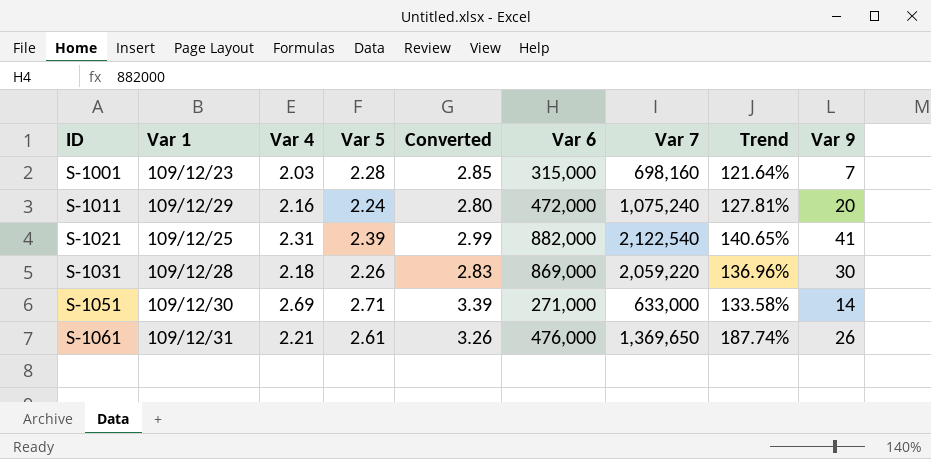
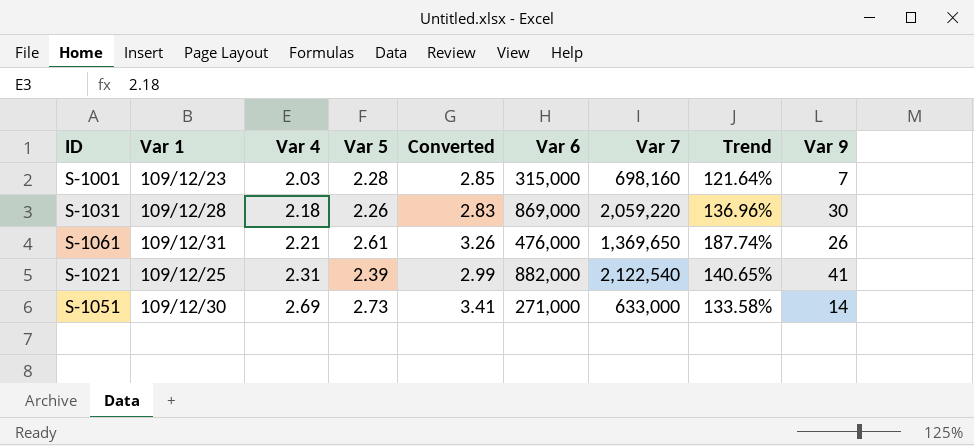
row order: ID ascending -> Var 4 ascending
row S-1011: 109/12/29 | 2.16 | 2.24 | 2.80 | 472,000 | 1,075,240 | 127.81% | 20 -> none
S-1051 | Var 5: 2.71 -> 2.73
S-1051 | Converted: 3.39 -> 3.41

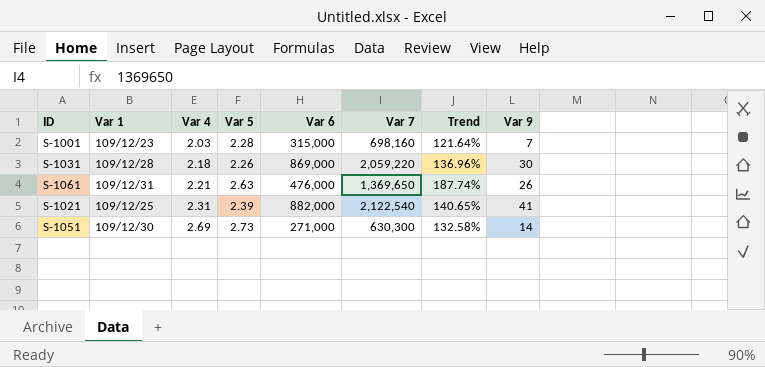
column Converted | formula: [Var 5] * 1.25 -> none
S-1061 | Var 5: 2.61 -> 2.63
S-1051 | Var 7: 633,000 -> 630,300
S-1051 | Trend: 133.58% -> 132.58%

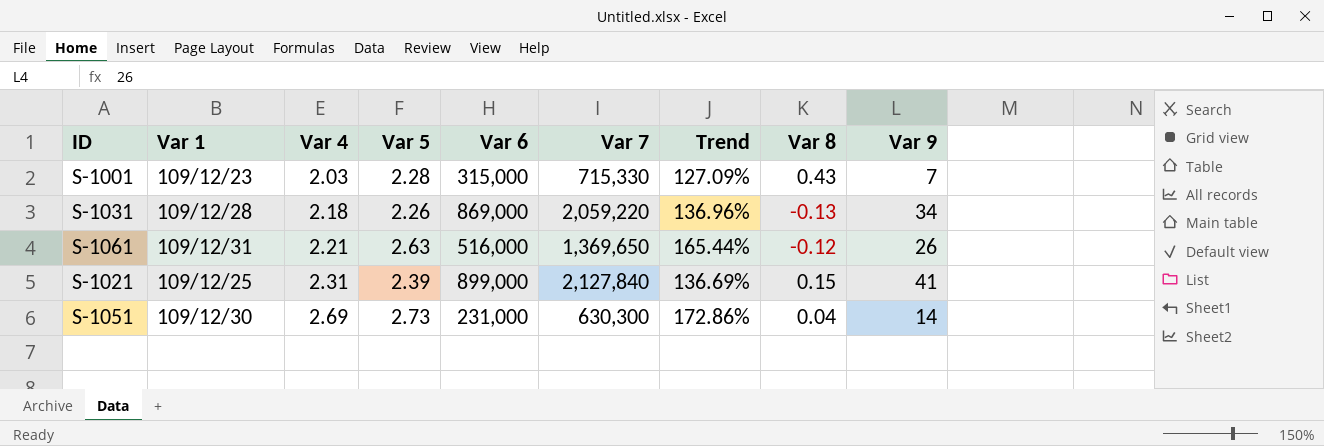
column Var 8 | position: none -> 8
S-1001 | Var 7: 698,160 -> 715,330
S-1001 | Trend: 121.64% -> 127.09%
S-1031 | Var 9: 30 -> 34
S-1061 | Var 6: 476,000 -> 516,000
S-1061 | Trend: 187.74% -> 165.44%
S-1021 | Var 6: 882,000 -> 899,000
S-1021 | Var 7: 2,122,540 -> 2,127,840
S-1021 | Trend: 140.65% -> 136.69%
S-1051 | Var 6: 271,000 -> 231,000
S-1051 | Trend: 132.58% -> 172.86%

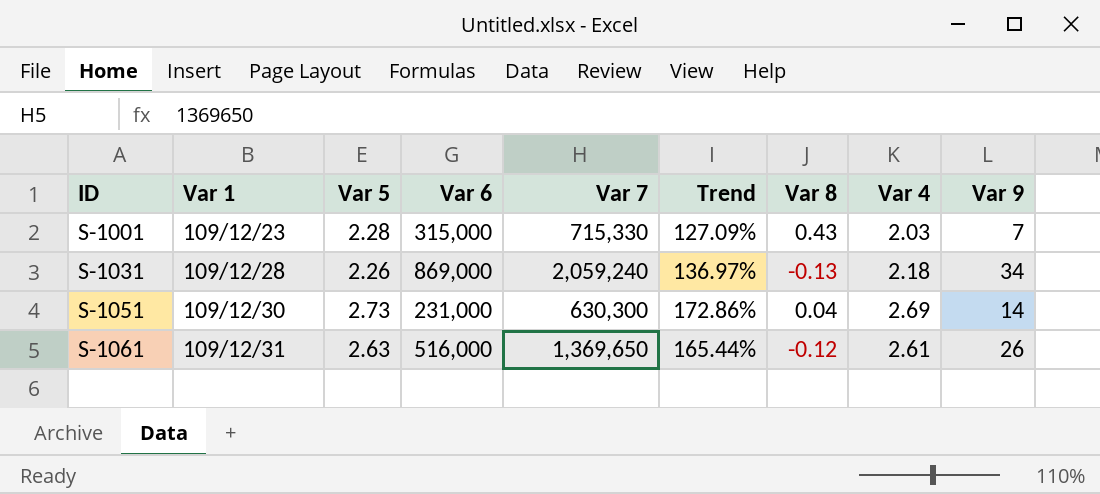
row order: Var 4 ascending -> ID ascending
column Var 4 | position: 3 -> 8
row S-1021: 109/12/25 | 2.31 | 2.39 | 899,000 | 2,127,840 | 136.69% | 0.15 | 41 -> none
S-1031 | Var 7: 2,059,220 -> 2,059,240
S-1031 | Trend: 136.96% -> 136.97%
S-1061 | Var 4: 2.21 -> 2.61

